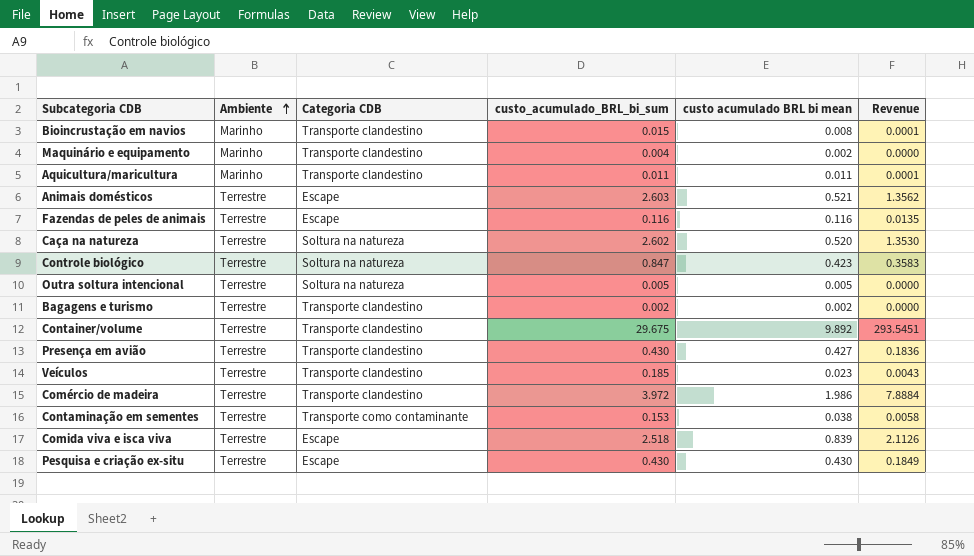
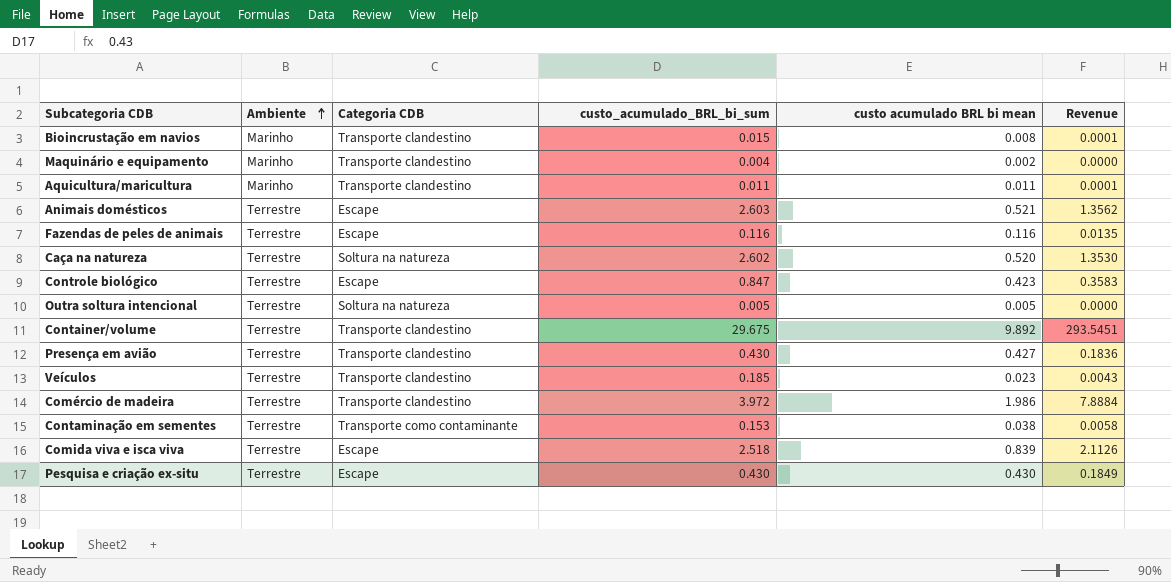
row Bagagens e turismo: Terrestre | Transporte clandestino | 0.002 | 0.002 | 0.0000 -> none
Controle biológico | Categoria CDB: Soltura na natureza -> Escape

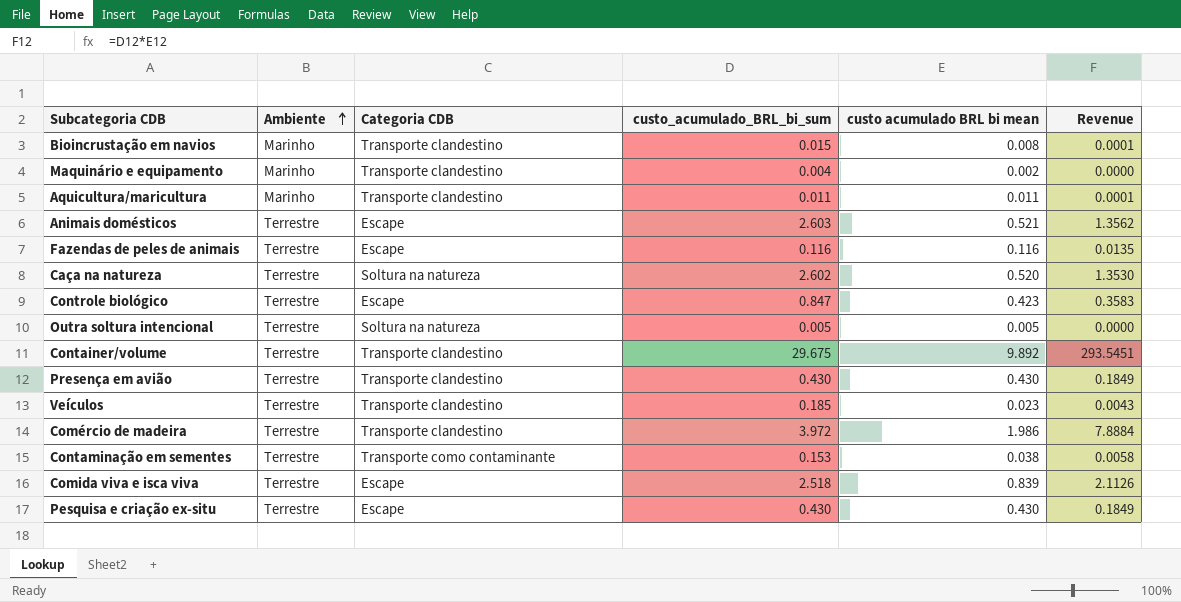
Presença em avião | custo acumulado BRL bi mean: 0.427 -> 0.430
Presença em avião | Revenue: 0.1836 -> 0.1849

